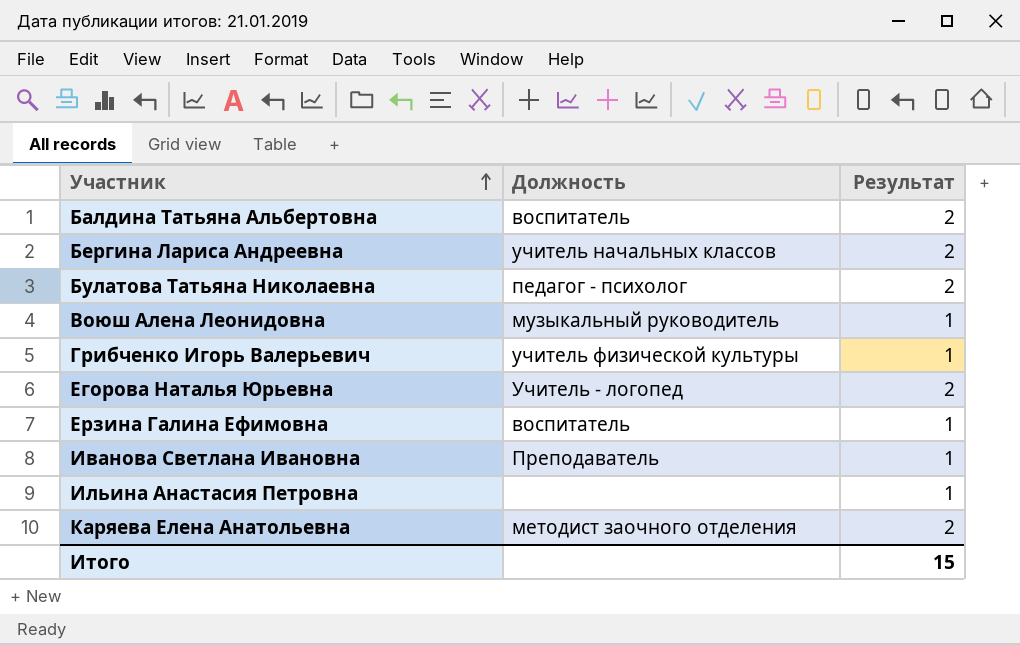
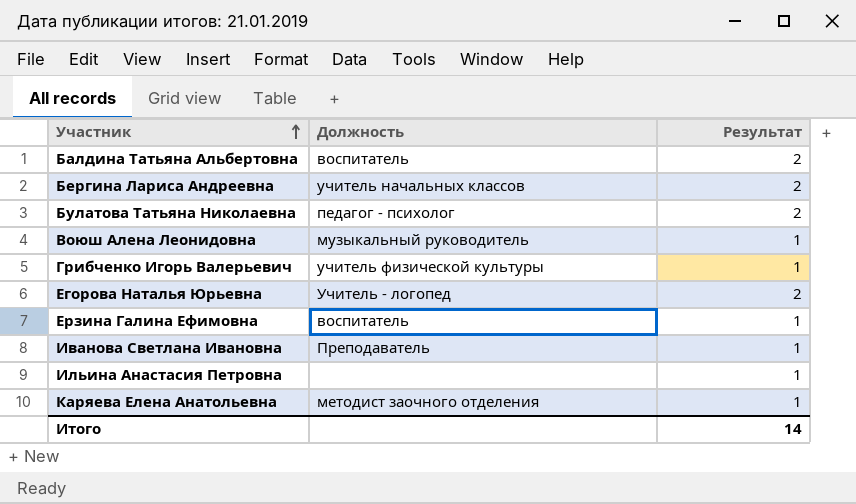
Каряева Елена Анатольевна | Результат: 2 -> 1
Итого | Результат: 15 -> 14

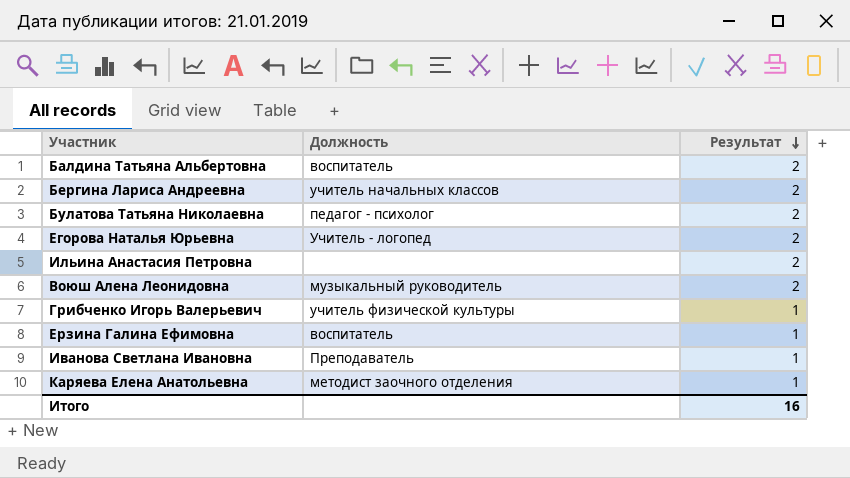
row order: Участник ascending -> Результат descending
Ильина Анастасия Петровна | Результат: 1 -> 2
Воюш Алена Леонидовна | Результат: 1 -> 2
Итого | Результат: 14 -> 16

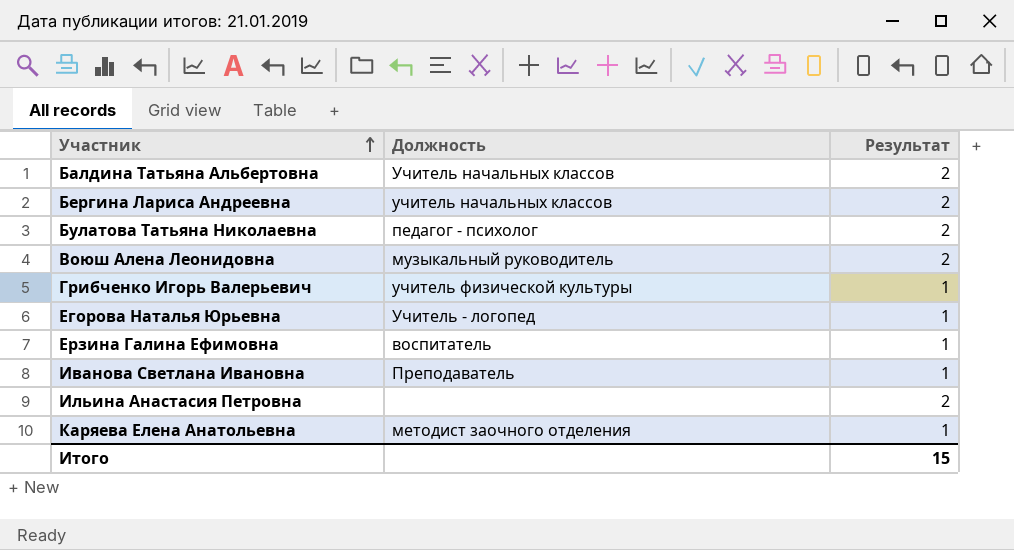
row order: Результат descending -> Участник ascending
Балдина Татьяна Альбертовна | Должность: воспитатель -> Учитель начальных классов
Егорова Наталья Юрьевна | Результат: 2 -> 1
Итого | Результат: 16 -> 15

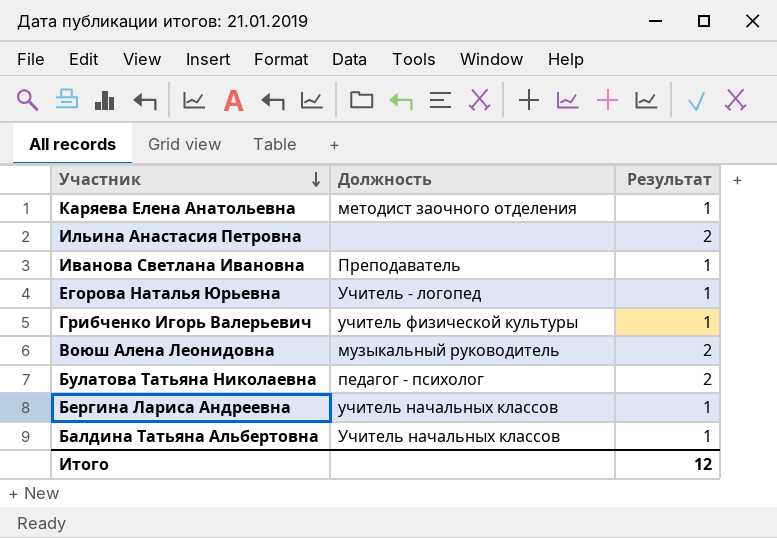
row order: Участник ascending -> Участник descending
row Ерзина Галина Ефимовна: воспитатель | 1 -> none
Бергина Лариса Андреевна | Результат: 2 -> 1
Балдина Татьяна Альбертовна | Результат: 2 -> 1
Итого | Результат: 15 -> 12

